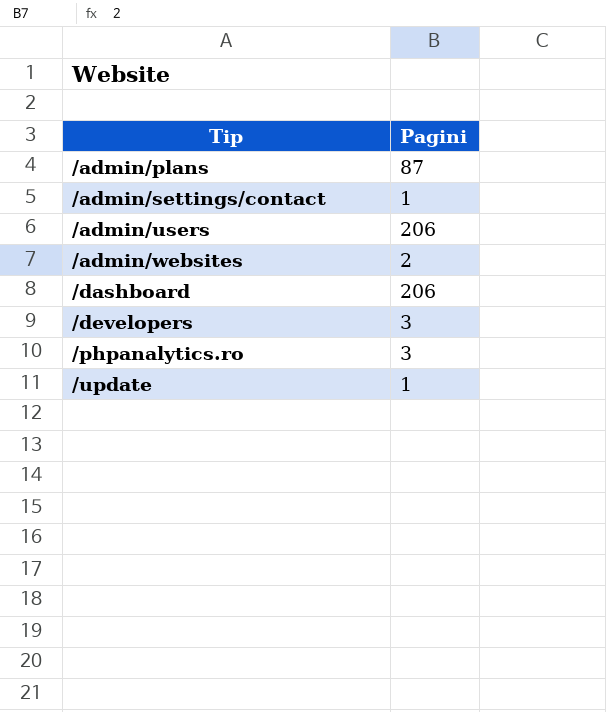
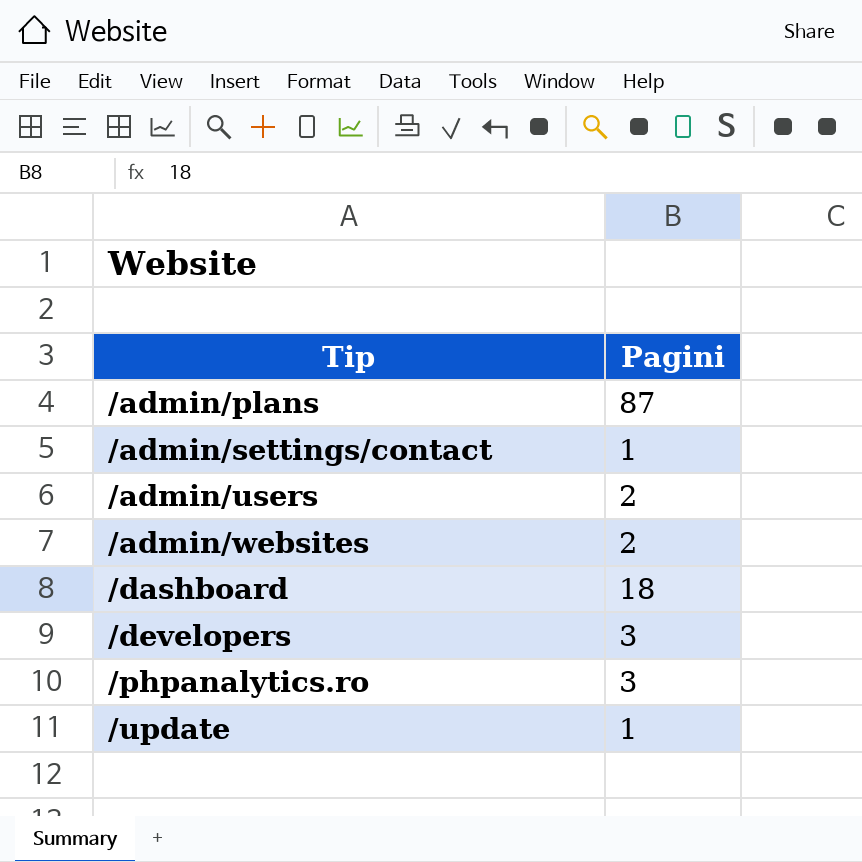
/admin/users | Pagini: 206 -> 2
/dashboard | Pagini: 206 -> 18

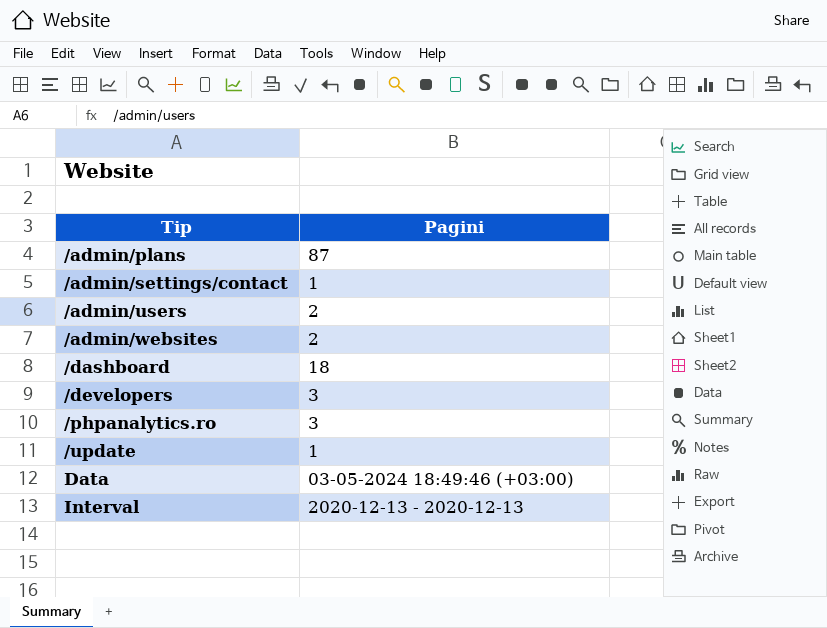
row Data: none -> 03-05-2024 18:49:46 (+03:00)
row Interval: none -> 2020-12-13 - 2020-12-13

